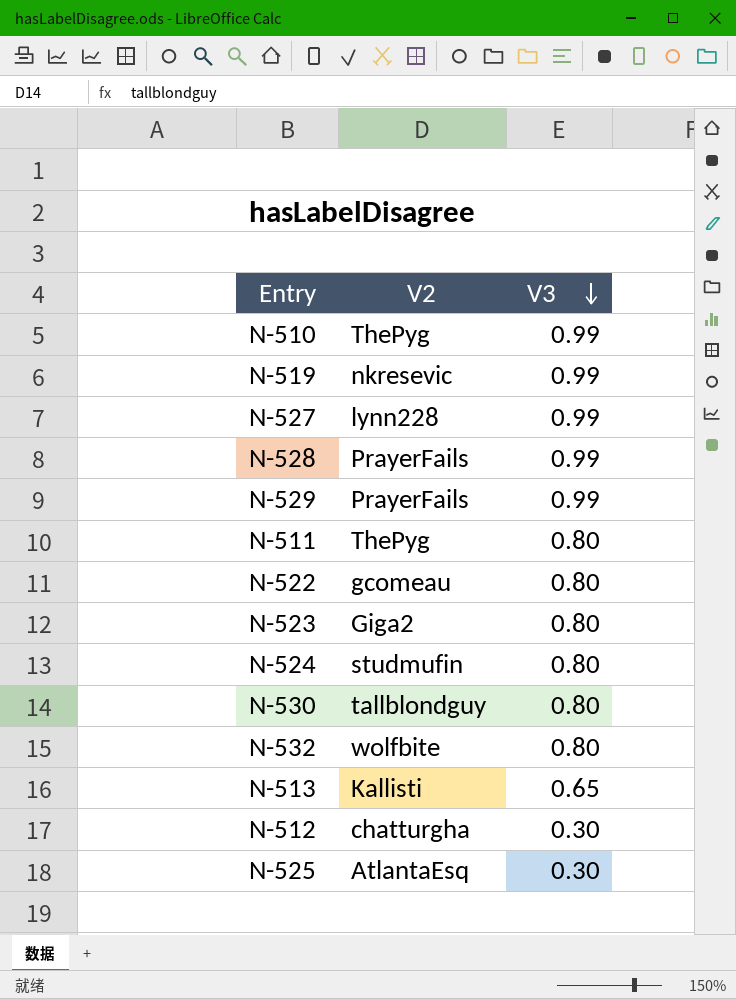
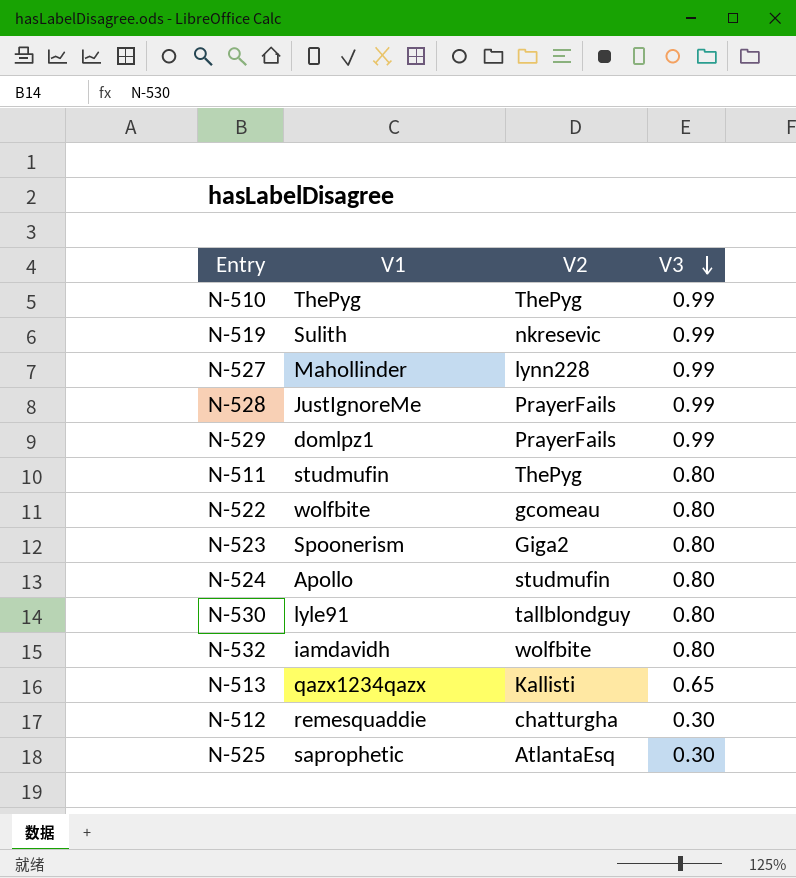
column V1 | position: none -> 2

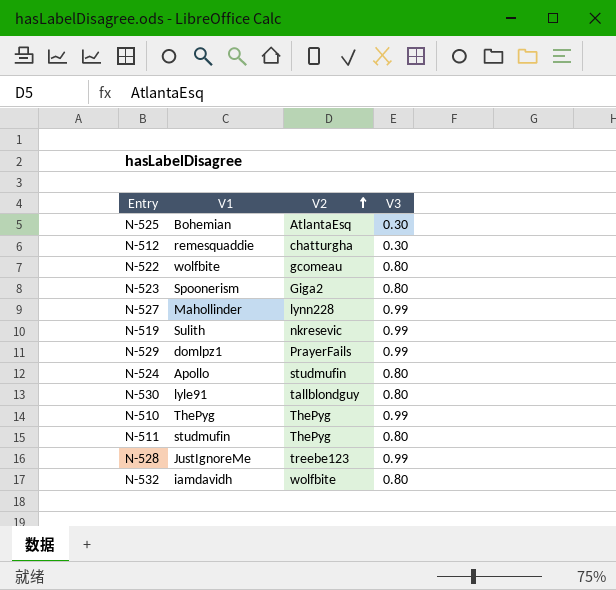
row order: V3 descending -> V2 ascending
row N-513: qazx1234qazx | Kallisti | 0.65 -> none
N-525 | V1: saprophetic -> Bohemian
N-528 | V2: PrayerFails -> treebe123

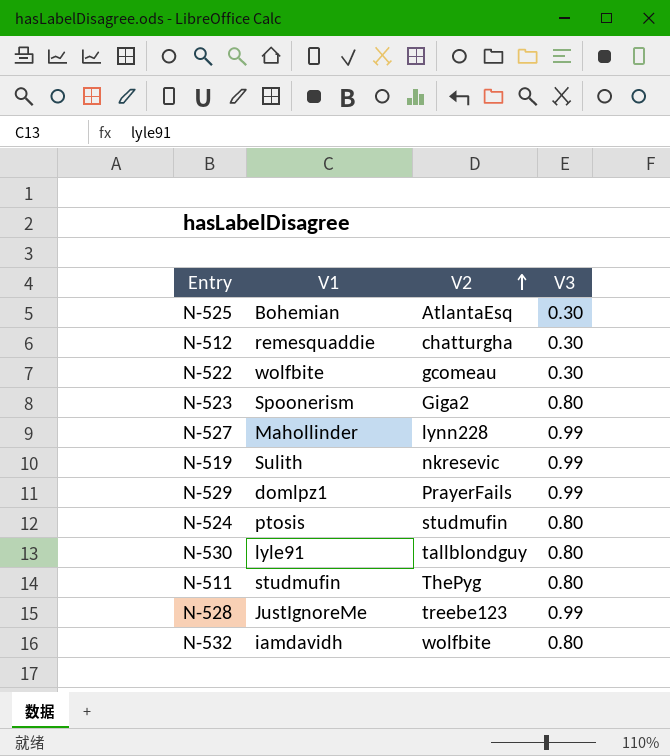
row N-510: ThePyg | ThePyg | 0.99 -> none
N-522 | V3: 0.80 -> 0.30
N-524 | V1: Apollo -> ptosis

